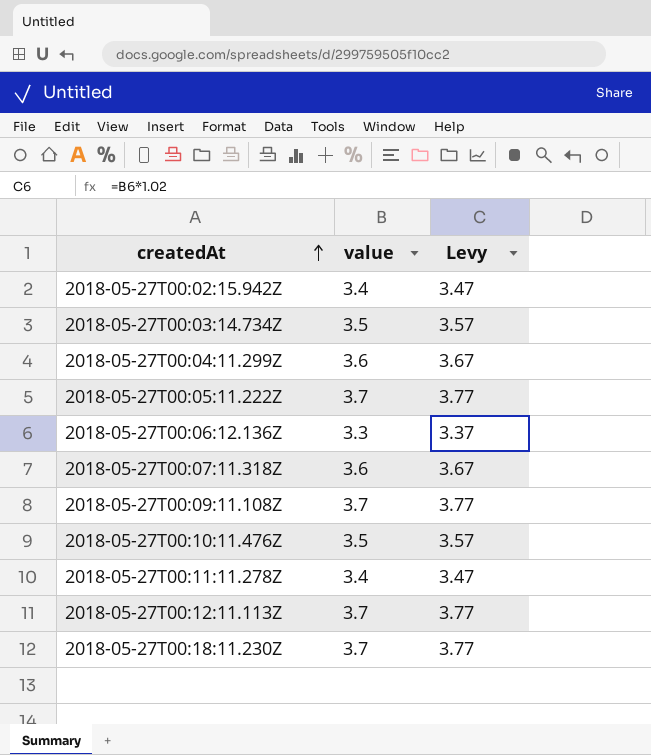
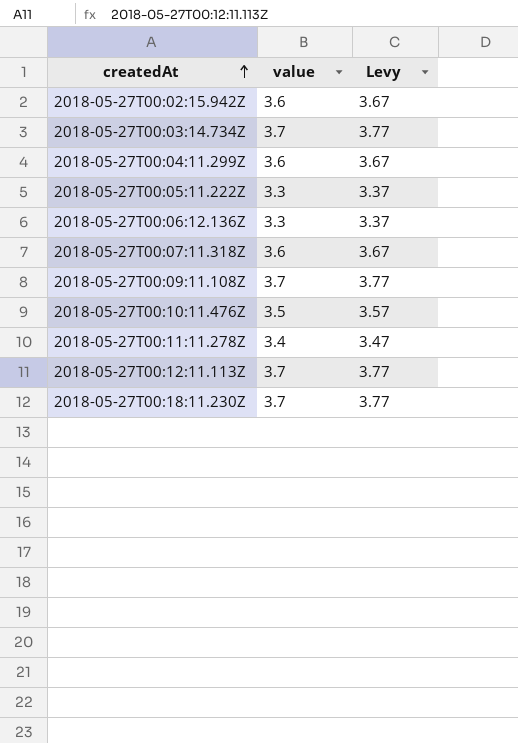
2018-05-27T00:02:15.942Z | value: 3.4 -> 3.6
2018-05-27T00:02:15.942Z | Levy: 3.47 -> 3.67
2018-05-27T00:03:14.734Z | value: 3.5 -> 3.7
2018-05-27T00:03:14.734Z | Levy: 3.57 -> 3.77
2018-05-27T00:05:11.222Z | value: 3.7 -> 3.3
2018-05-27T00:05:11.222Z | Levy: 3.77 -> 3.37

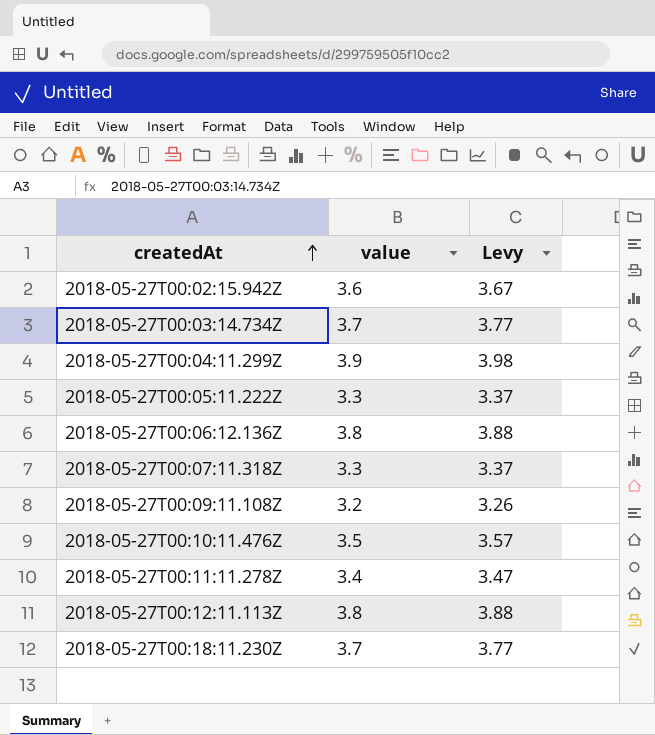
2018-05-27T00:04:11.299Z | value: 3.6 -> 3.9
2018-05-27T00:04:11.299Z | Levy: 3.67 -> 3.98
2018-05-27T00:06:12.136Z | value: 3.3 -> 3.8
2018-05-27T00:06:12.136Z | Levy: 3.37 -> 3.88
2018-05-27T00:07:11.318Z | value: 3.6 -> 3.3
2018-05-27T00:07:11.318Z | Levy: 3.67 -> 3.37
2018-05-27T00:09:11.108Z | value: 3.7 -> 3.2
2018-05-27T00:09:11.108Z | Levy: 3.77 -> 3.26
2018-05-27T00:12:11.113Z | value: 3.7 -> 3.8
2018-05-27T00:12:11.113Z | Levy: 3.77 -> 3.88

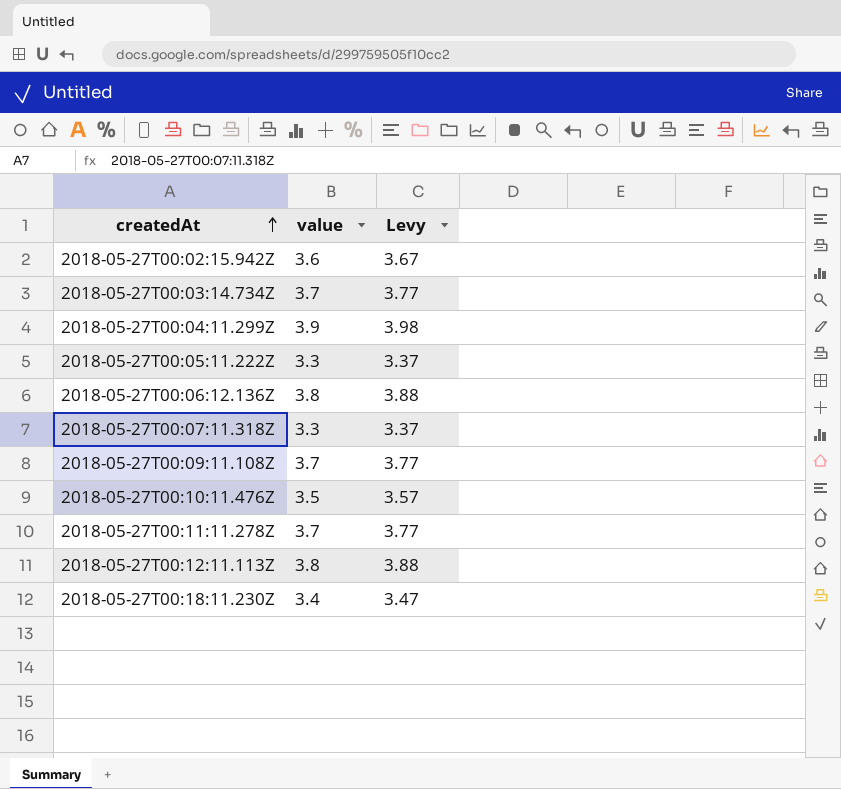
2018-05-27T00:09:11.108Z | value: 3.2 -> 3.7
2018-05-27T00:09:11.108Z | Levy: 3.26 -> 3.77
2018-05-27T00:11:11.278Z | value: 3.4 -> 3.7
2018-05-27T00:11:11.278Z | Levy: 3.47 -> 3.77
2018-05-27T00:18:11.230Z | value: 3.7 -> 3.4
2018-05-27T00:18:11.230Z | Levy: 3.77 -> 3.47

